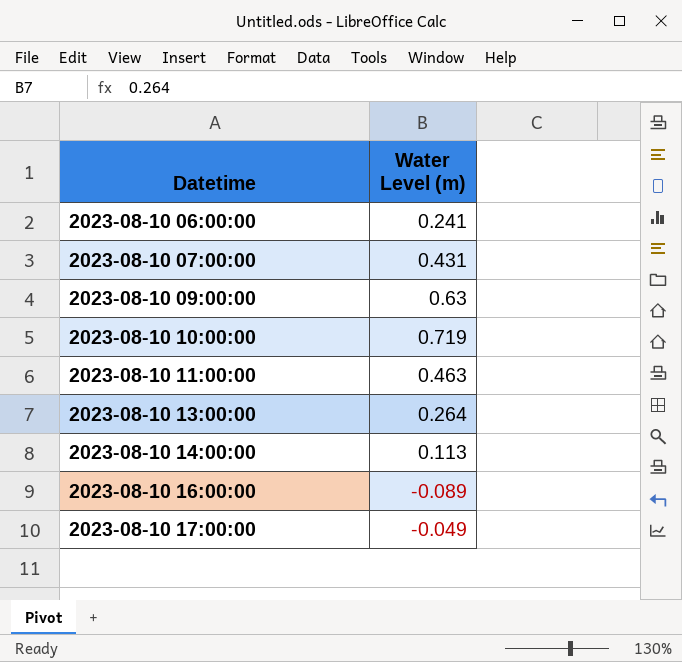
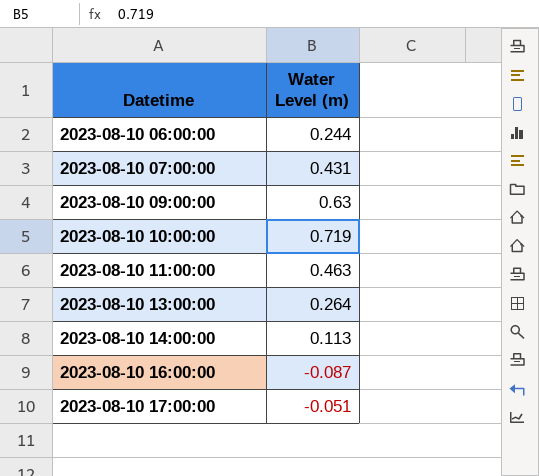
2023-08-10 06:00:00 | Water Level (m): 0.241 -> 0.244
2023-08-10 16:00:00 | Water Level (m): -0.089 -> -0.087
2023-08-10 17:00:00 | Water Level (m): -0.049 -> -0.051

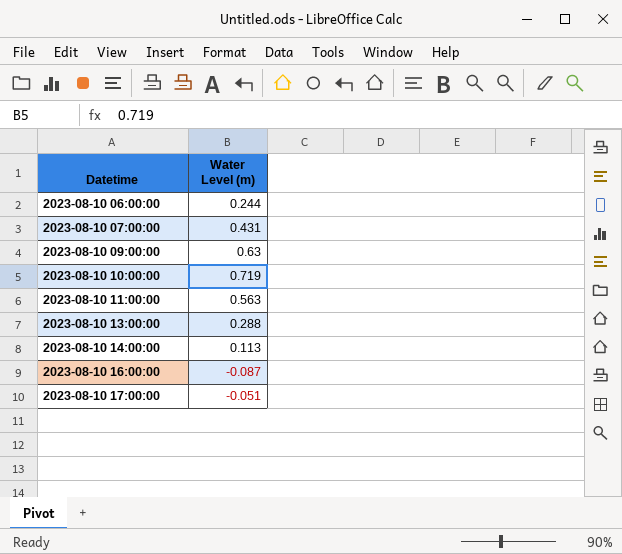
2023-08-10 11:00:00 | Water Level (m): 0.463 -> 0.563
2023-08-10 13:00:00 | Water Level (m): 0.264 -> 0.288

